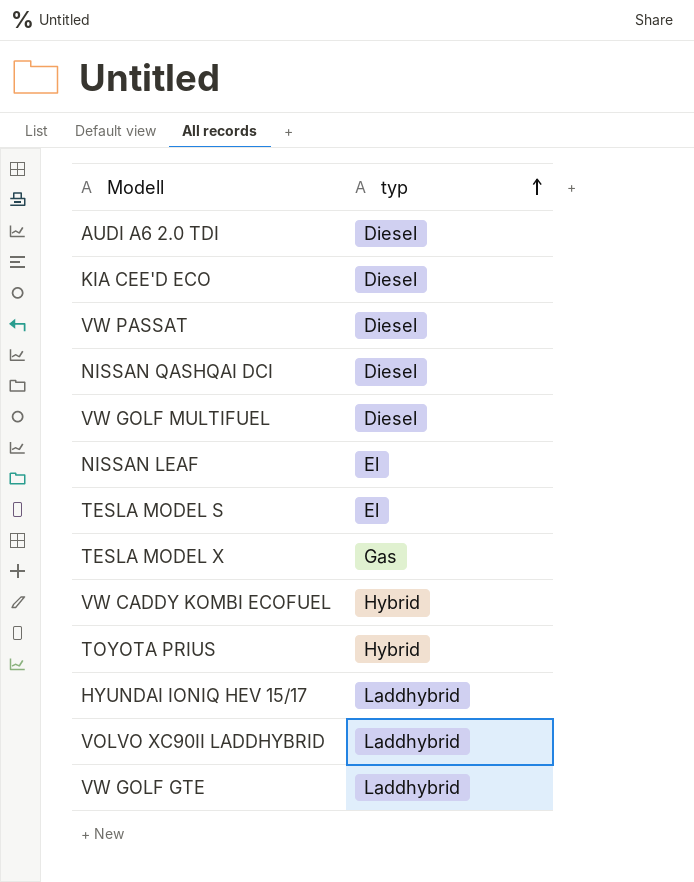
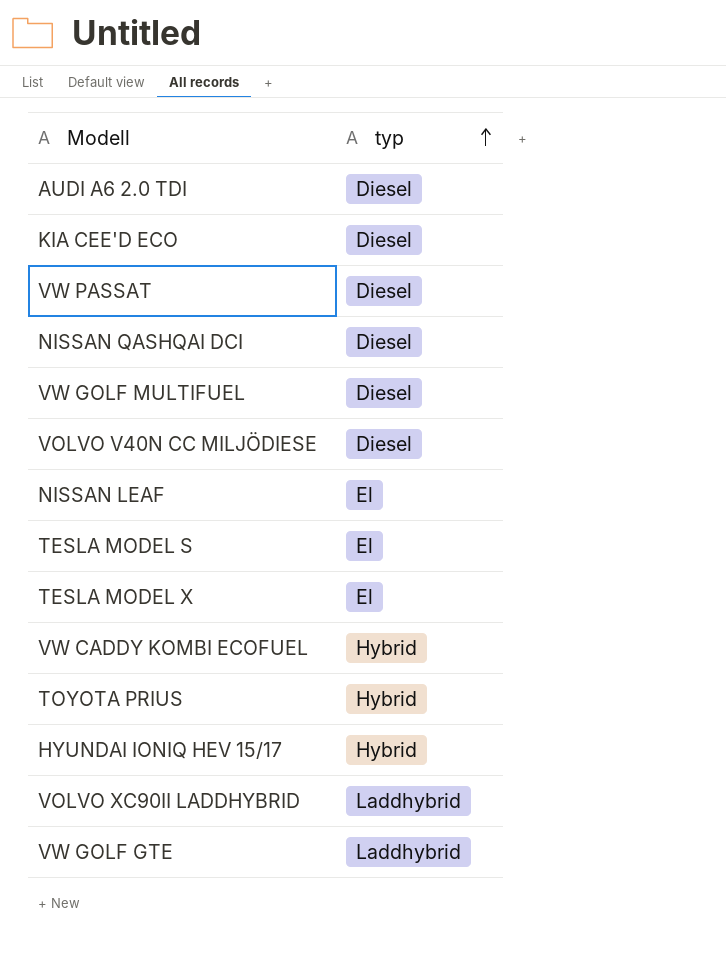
row VOLVO V40N CC MILJÖDIESE: none -> Diesel
TESLA MODEL X | typ: Gas -> El
HYUNDAI IONIQ HEV 15/17 | typ: Laddhybrid -> Hybrid

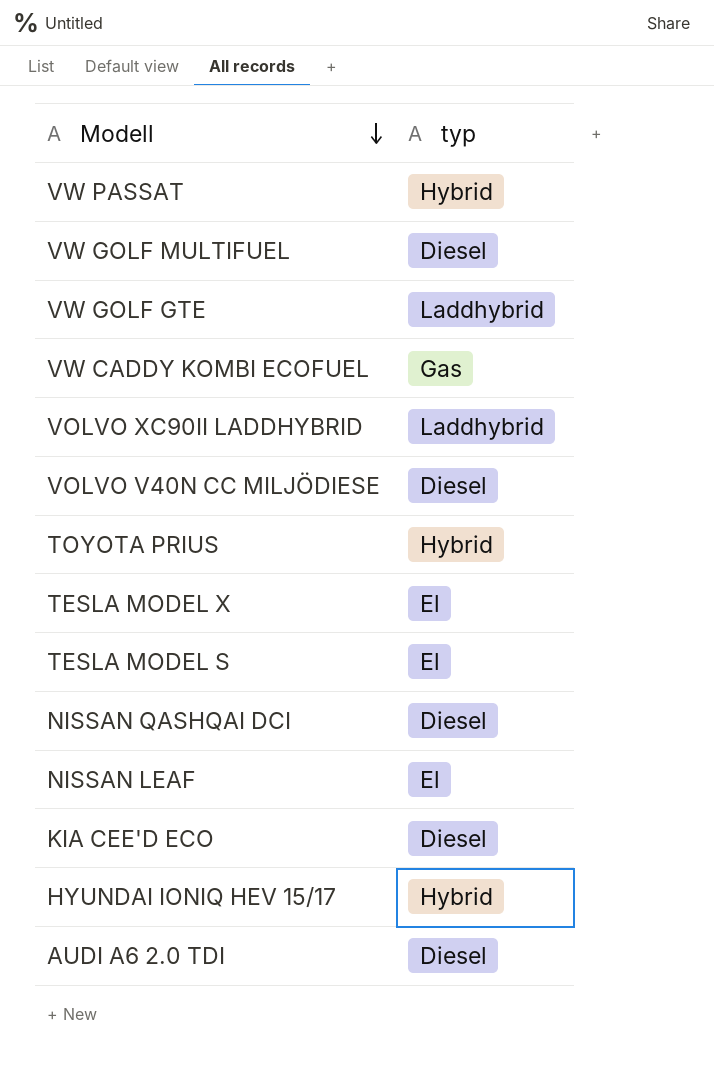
row order: typ ascending -> Modell descending
VW PASSAT | typ: Diesel -> Hybrid
VW CADDY KOMBI ECOFUEL | typ: Hybrid -> Gas

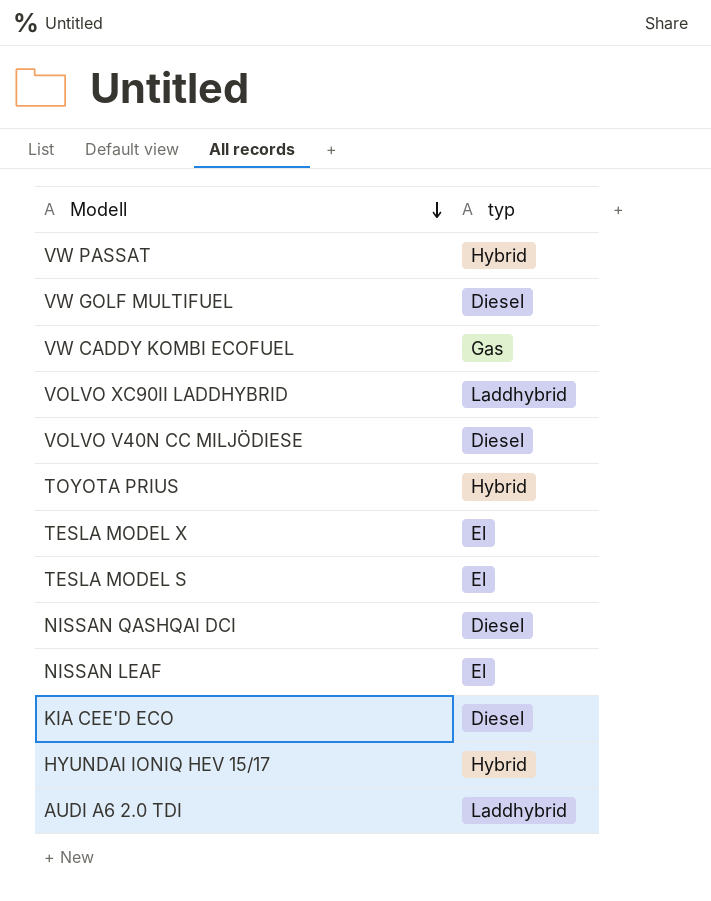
row VW GOLF GTE: Laddhybrid -> none
AUDI A6 2.0 TDI | typ: Diesel -> Laddhybrid

